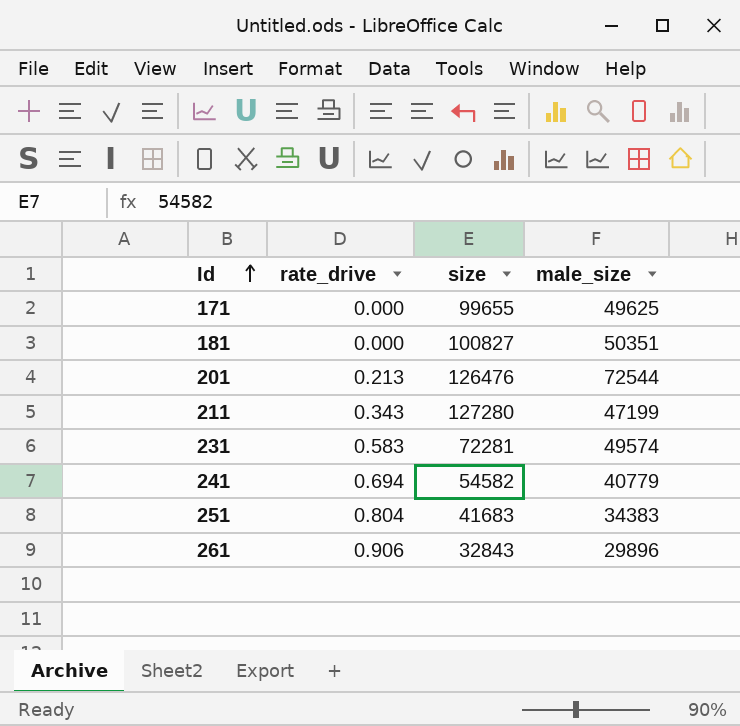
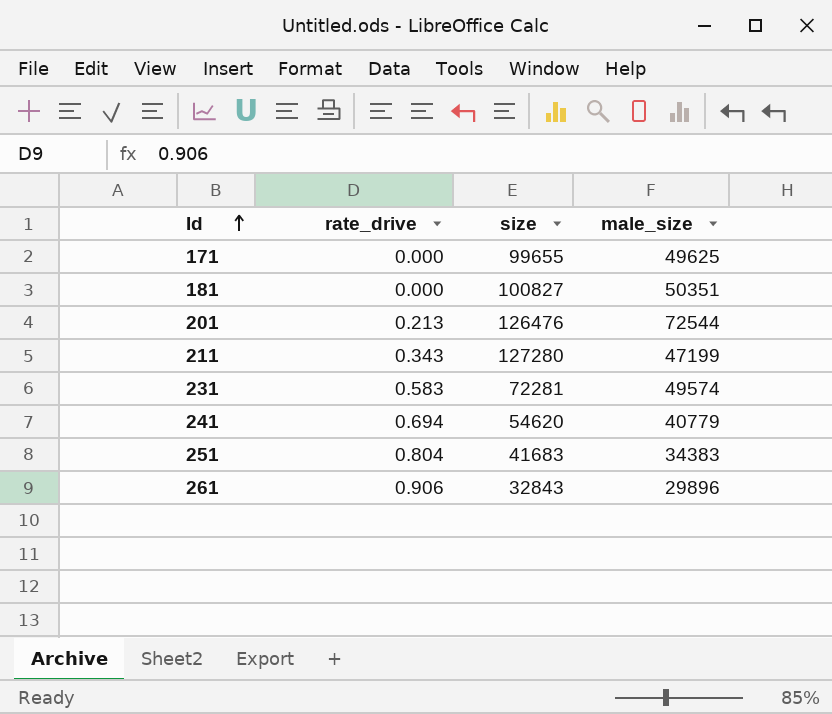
241 | size: 54582 -> 54620

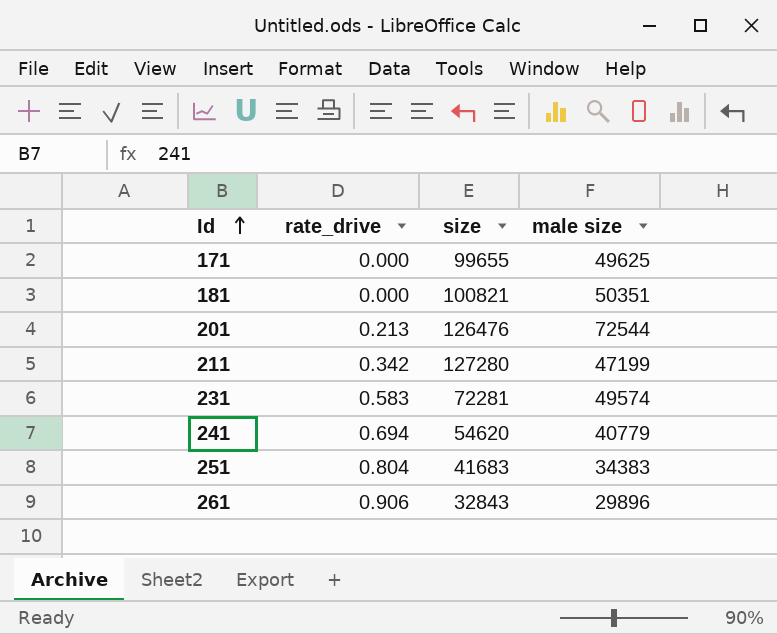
column name: male_size -> male size
181 | size: 100827 -> 100821
211 | rate_drive: 0.343 -> 0.342

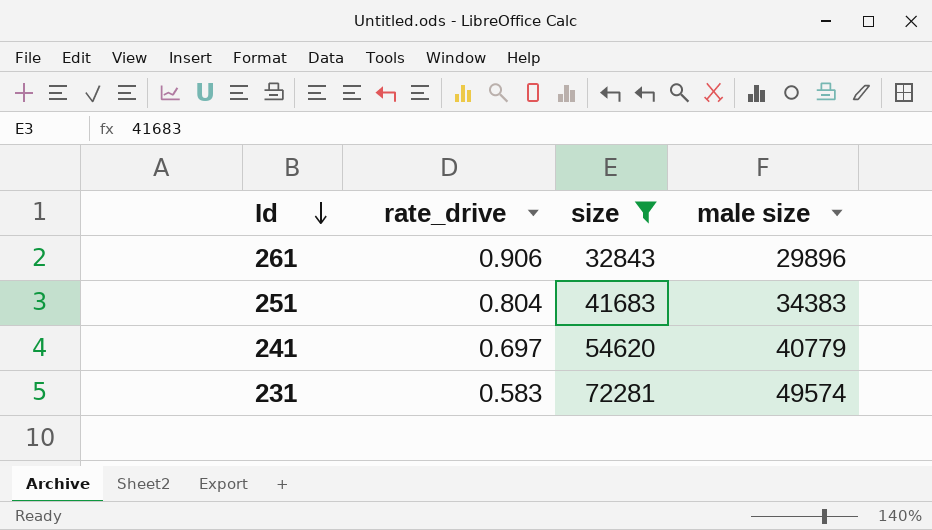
filter: none -> size <= 72281
row order: Id ascending -> Id descending
241 | rate_drive: 0.694 -> 0.697

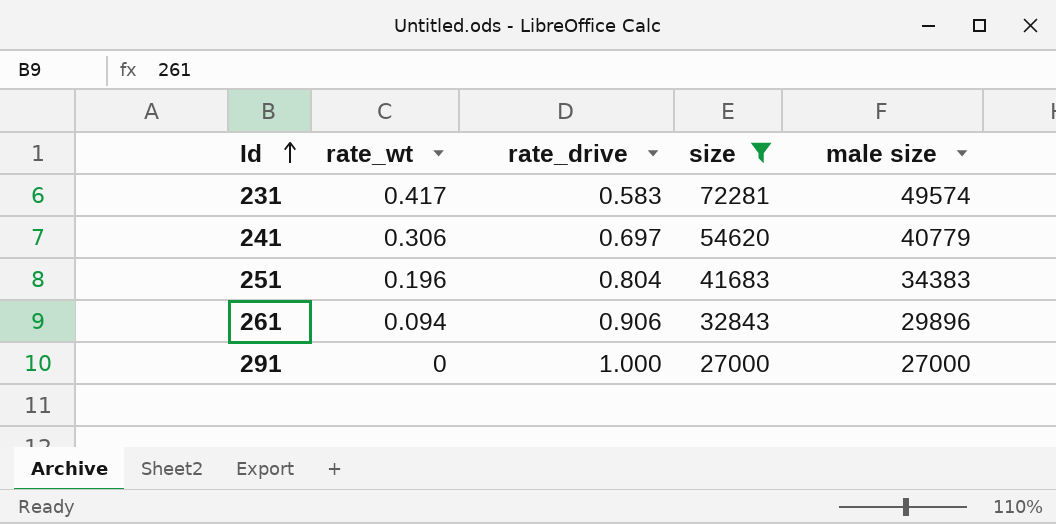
row order: Id descending -> Id ascending
column rate_wt | position: none -> 2
row 291: none -> 0 | 1.000 | 27000 | 27000

